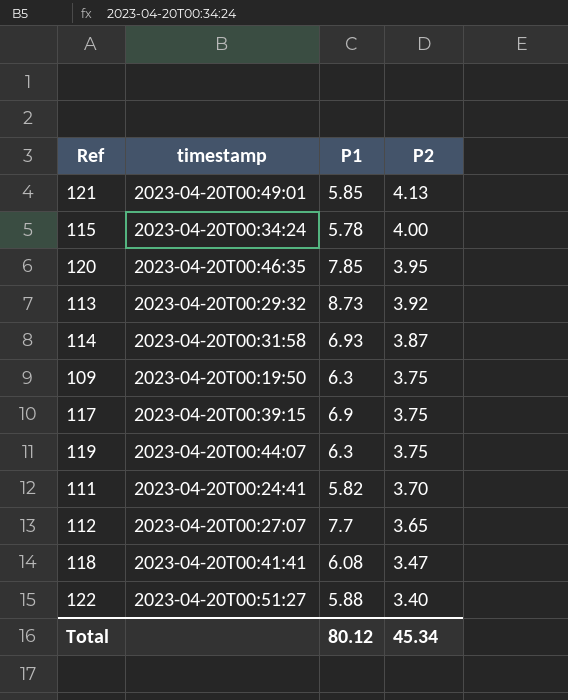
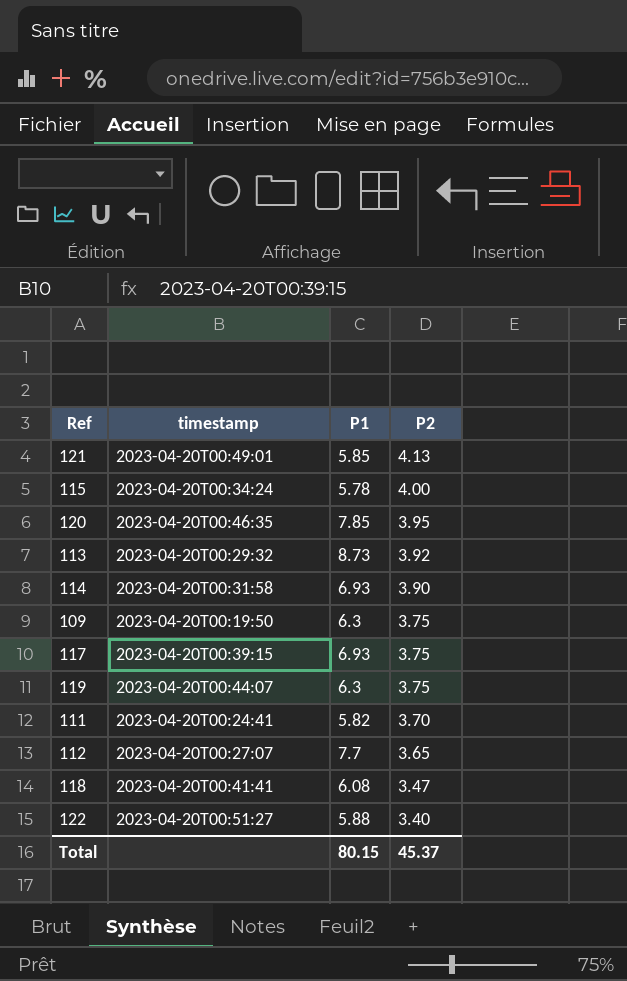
114 | P2: 3.87 -> 3.90
117 | P1: 6.9 -> 6.93
Total | P1: 80.12 -> 80.15
Total | P2: 45.34 -> 45.37

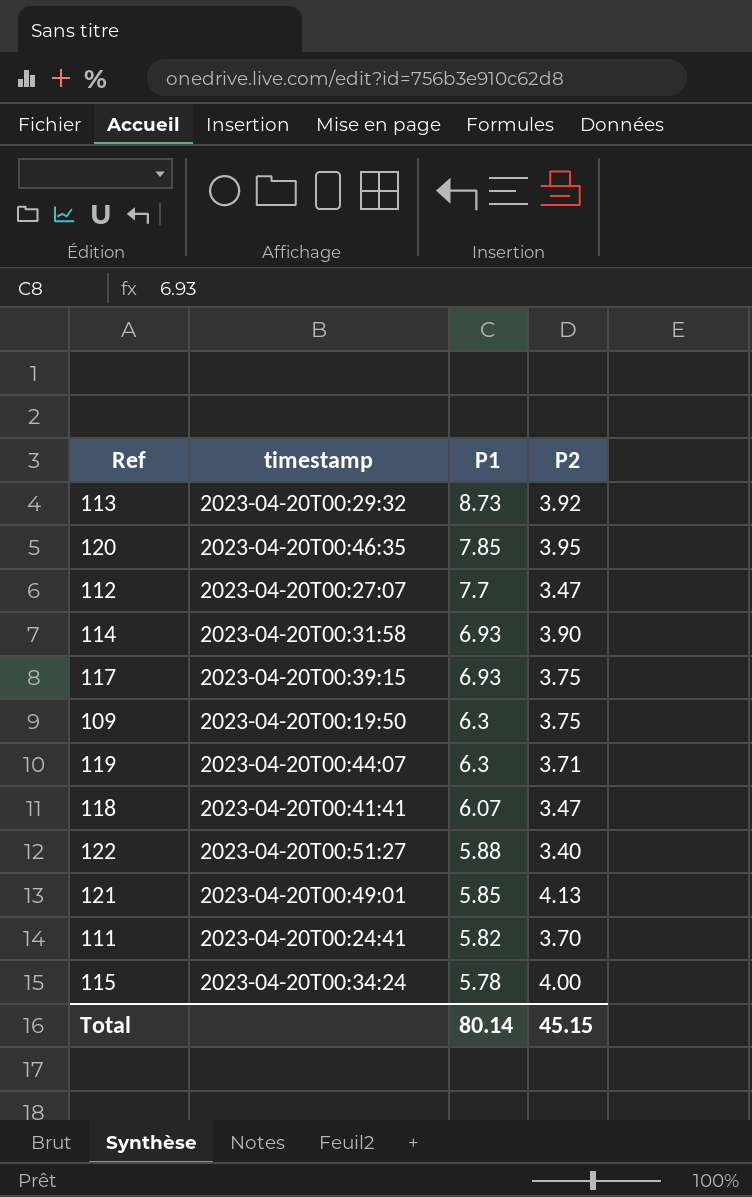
row order: P2 descending -> P1 descending
112 | P2: 3.65 -> 3.47
119 | P2: 3.75 -> 3.71
118 | P1: 6.08 -> 6.07
Total | P1: 80.15 -> 80.14
Total | P2: 45.37 -> 45.15

